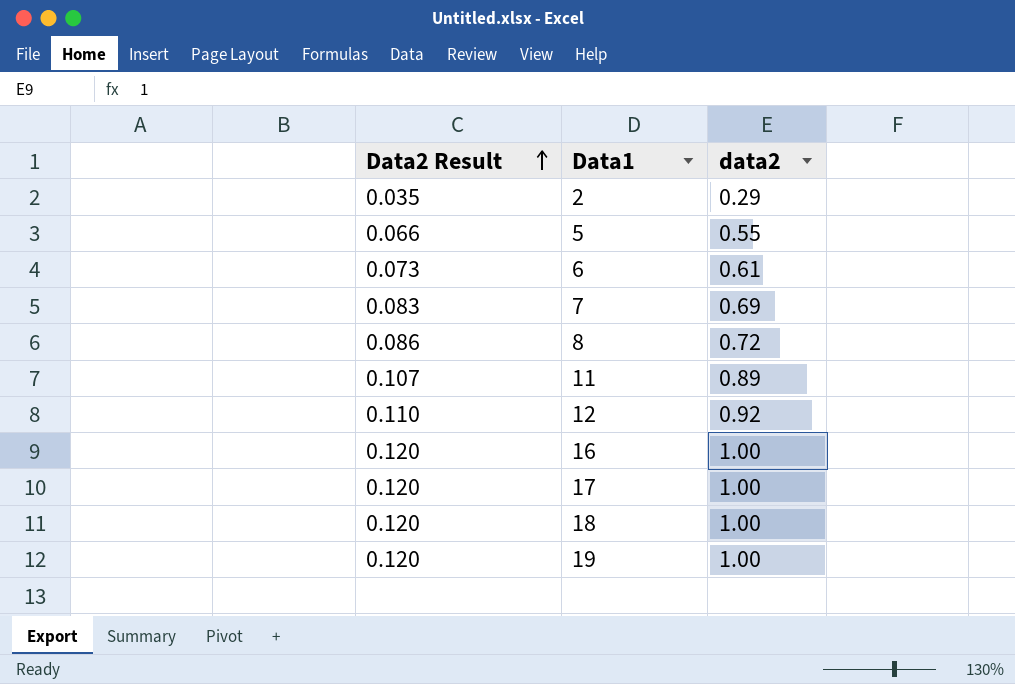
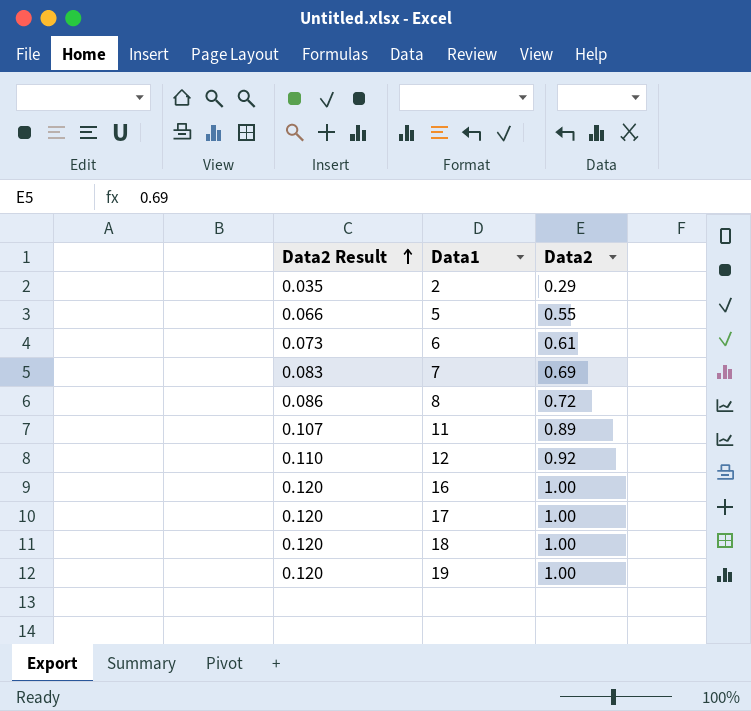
column name: data2 -> Data2

